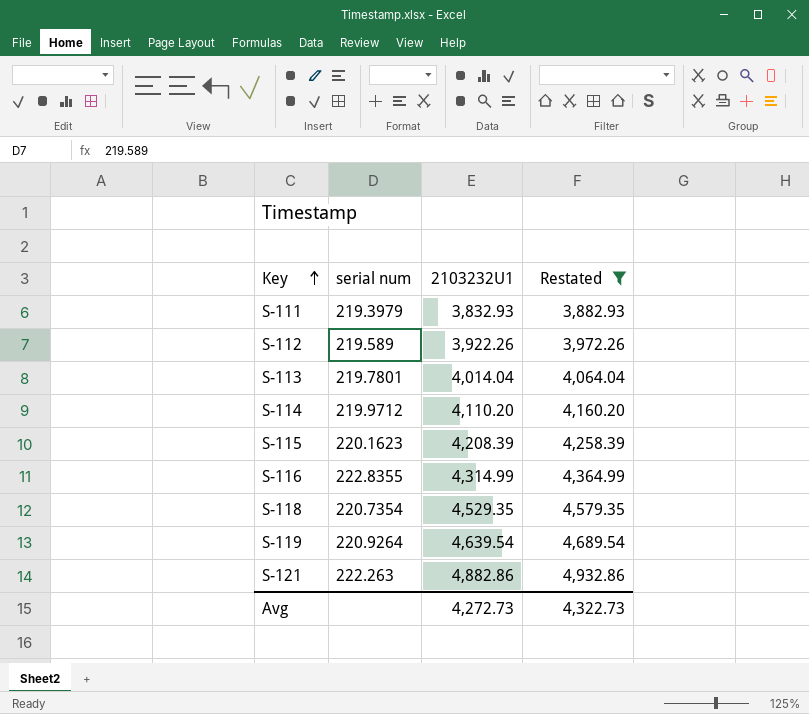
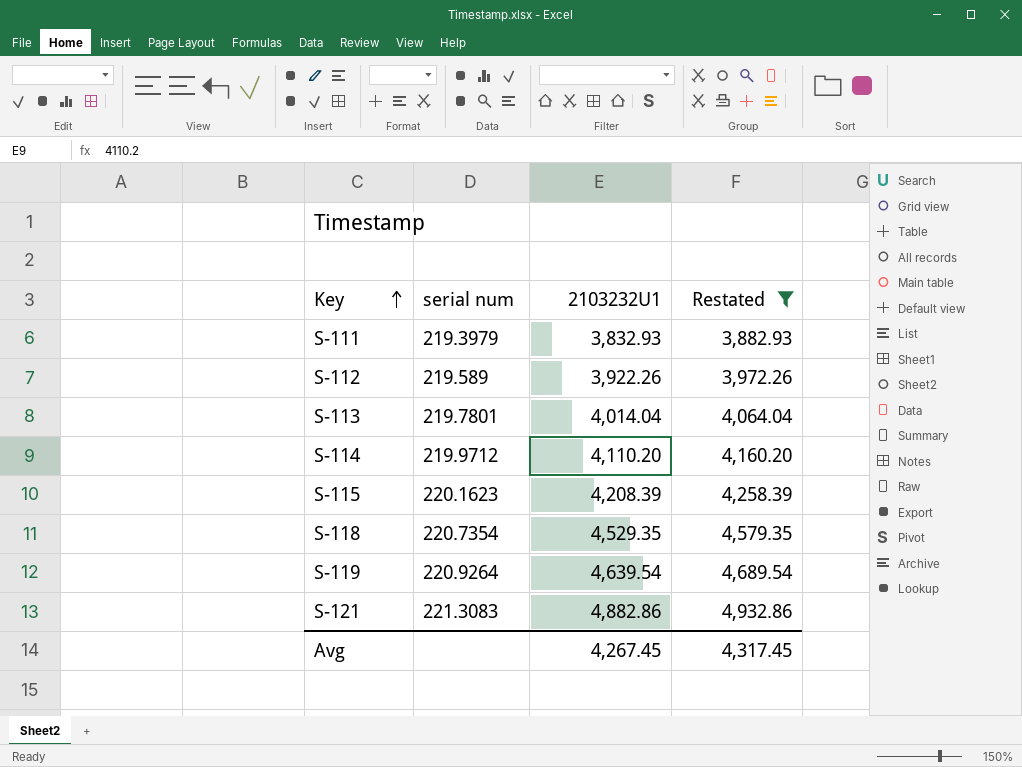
row S-116: 222.8355 | 4,314.99 | 4,364.99 -> none
S-121 | serial num: 222.263 -> 221.3083
Avg | 2103232U1: 4,272.73 -> 4,267.45
Avg | Restated: 4,322.73 -> 4,317.45

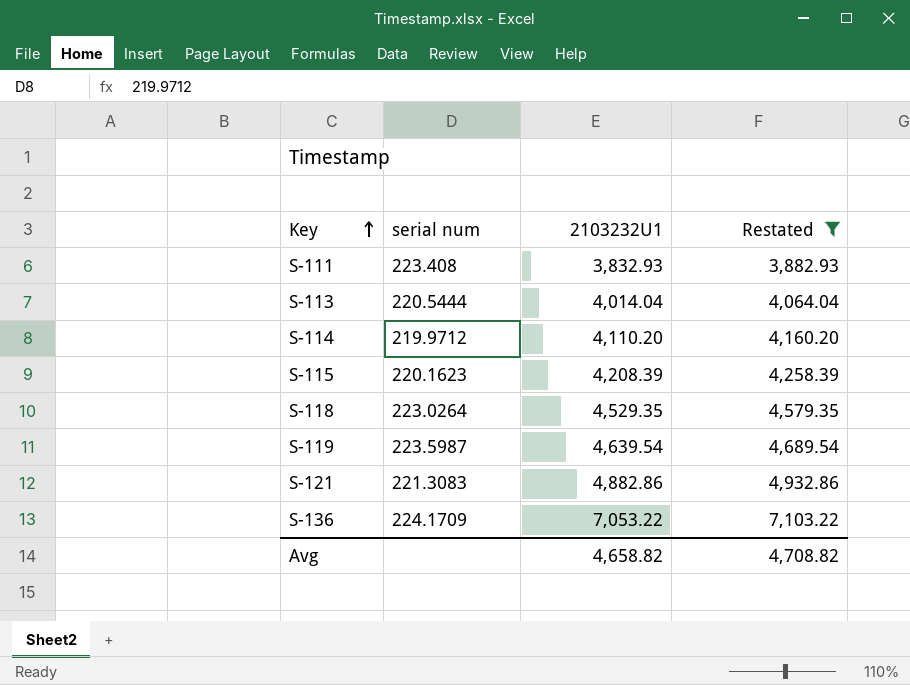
row S-112: 219.589 | 3,922.26 | 3,972.26 -> none
S-111 | serial num: 219.3979 -> 223.408
S-113 | serial num: 219.7801 -> 220.5444
S-118 | serial num: 220.7354 -> 223.0264
S-119 | serial num: 220.9264 -> 223.5987
row S-136: none -> 224.1709 | 7,053.22 | 7,103.22
Avg | 2103232U1: 4,267.45 -> 4,658.82
Avg | Restated: 4,317.45 -> 4,708.82

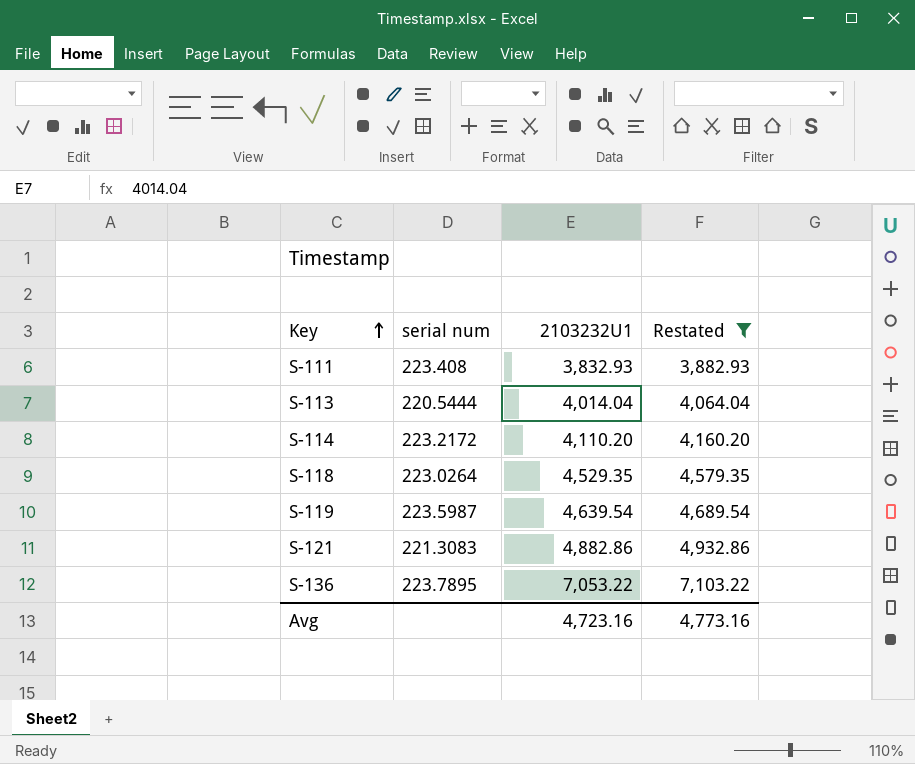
row S-115: 220.1623 | 4,208.39 | 4,258.39 -> none
S-114 | serial num: 219.9712 -> 223.2172
S-136 | serial num: 224.1709 -> 223.7895
Avg | 2103232U1: 4,658.82 -> 4,723.16
Avg | Restated: 4,708.82 -> 4,773.16

